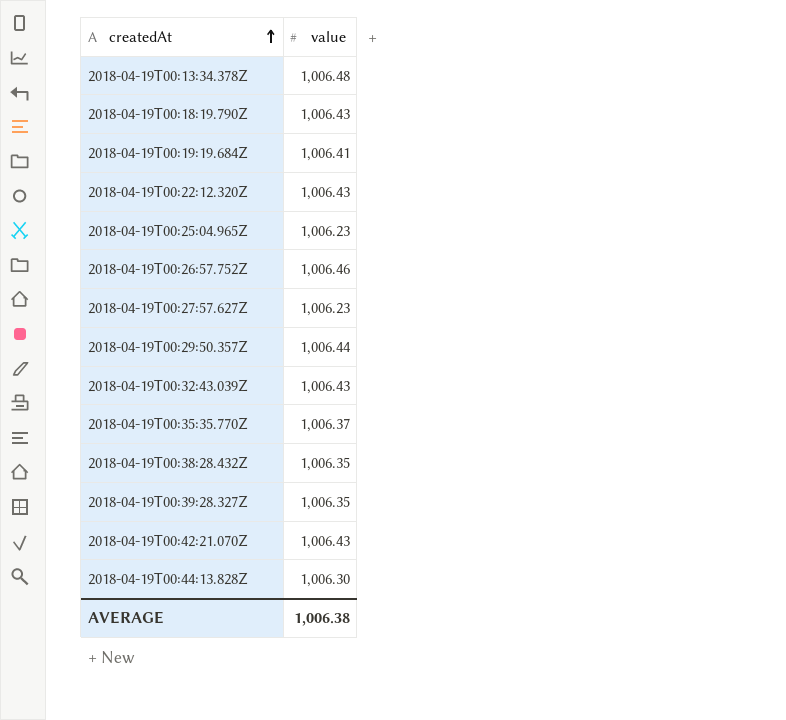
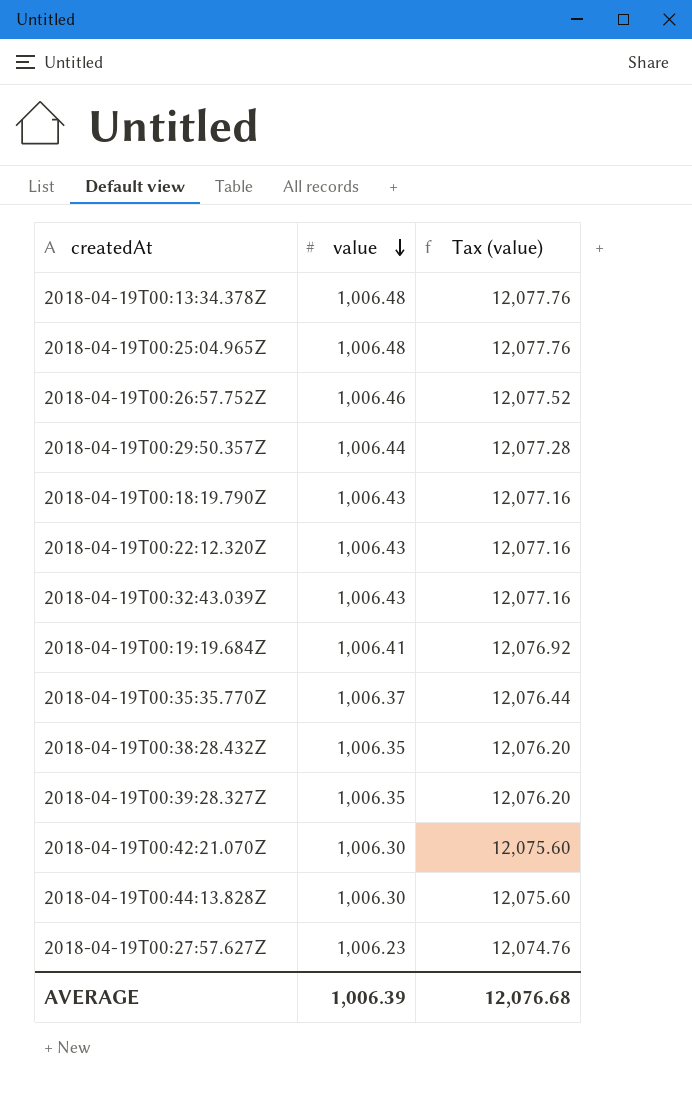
row order: createdAt ascending -> value descending
column Tax (value) | formula: none -> [value] * 12
2018-04-19T00:25:04.965Z | value: 1,006.23 -> 1,006.48
2018-04-19T00:42:21.070Z | value: 1,006.43 -> 1,006.30
AVERAGE | value: 1,006.38 -> 1,006.39

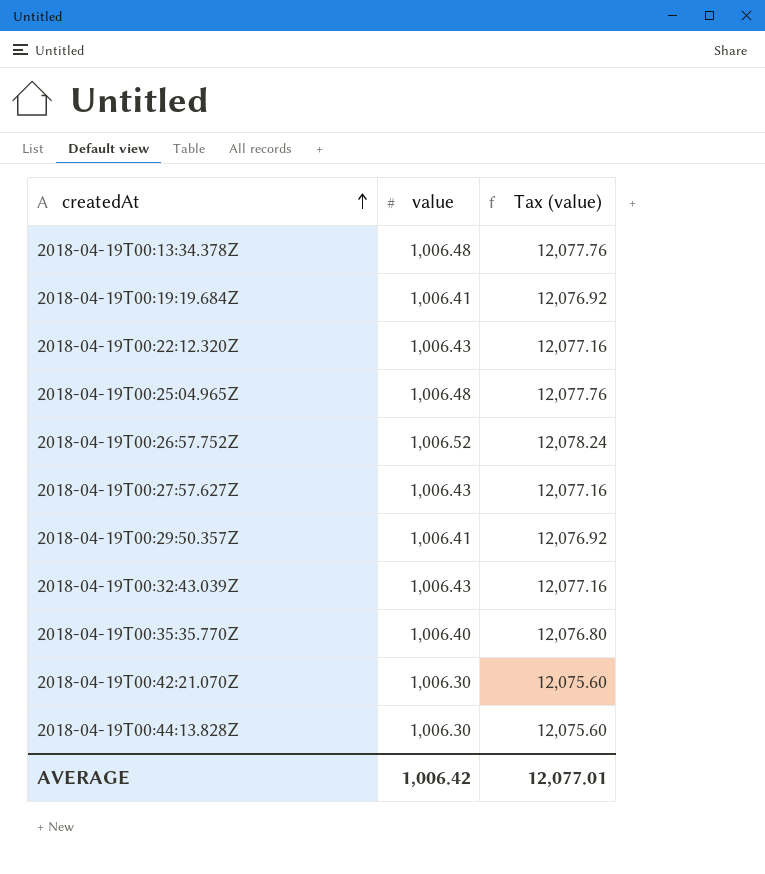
row order: value descending -> createdAt ascending
row 2018-04-19T00:18:19.790Z: 1,006.43 | 12,077.16 -> none
row 2018-04-19T00:38:28.432Z: 1,006.35 | 12,076.20 -> none
row 2018-04-19T00:39:28.327Z: 1,006.35 | 12,076.20 -> none
2018-04-19T00:26:57.752Z | value: 1,006.46 -> 1,006.52
2018-04-19T00:26:57.752Z | Tax (value): 12,077.52 -> 12,078.24
2018-04-19T00:27:57.627Z | value: 1,006.23 -> 1,006.43
2018-04-19T00:27:57.627Z | Tax (value): 12,074.76 -> 12,077.16
2018-04-19T00:29:50.357Z | value: 1,006.44 -> 1,006.41
2018-04-19T00:29:50.357Z | Tax (value): 12,077.28 -> 12,076.92
2018-04-19T00:35:35.770Z | value: 1,006.37 -> 1,006.40
2018-04-19T00:35:35.770Z | Tax (value): 12,076.44 -> 12,076.80
AVERAGE | value: 1,006.39 -> 1,006.42
AVERAGE | Tax (value): 12,076.68 -> 12,077.01

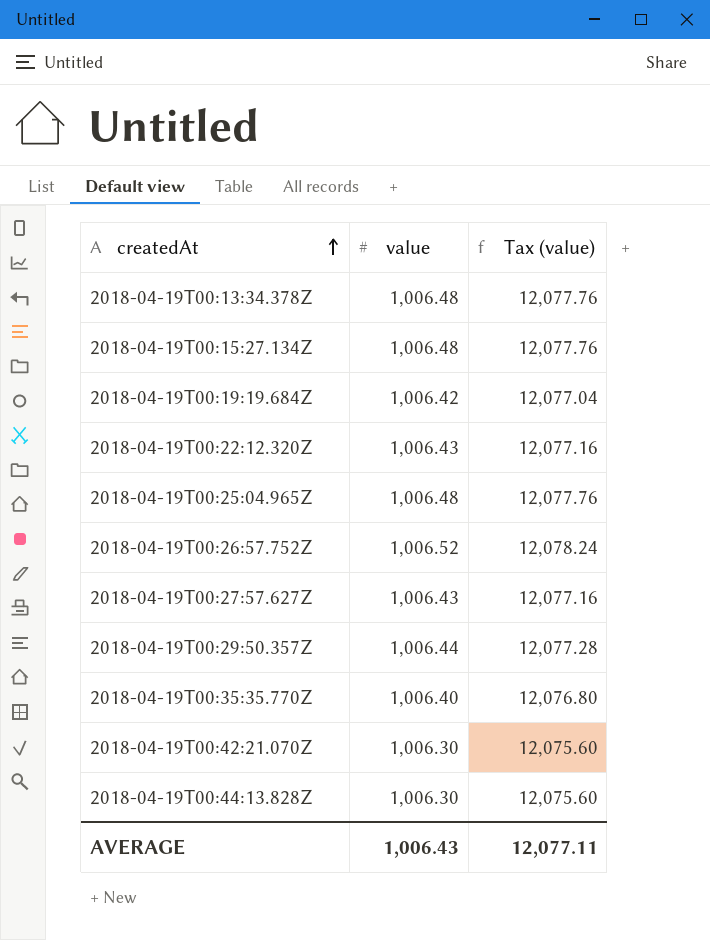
row 2018-04-19T00:32:43.039Z: 1,006.43 | 12,077.16 -> none
row 2018-04-19T00:15:27.134Z: none -> 1,006.48 | 12,077.76
2018-04-19T00:19:19.684Z | value: 1,006.41 -> 1,006.42
2018-04-19T00:19:19.684Z | Tax (value): 12,076.92 -> 12,077.04
2018-04-19T00:29:50.357Z | value: 1,006.41 -> 1,006.44
2018-04-19T00:29:50.357Z | Tax (value): 12,076.92 -> 12,077.28
AVERAGE | value: 1,006.42 -> 1,006.43
AVERAGE | Tax (value): 12,077.01 -> 12,077.11

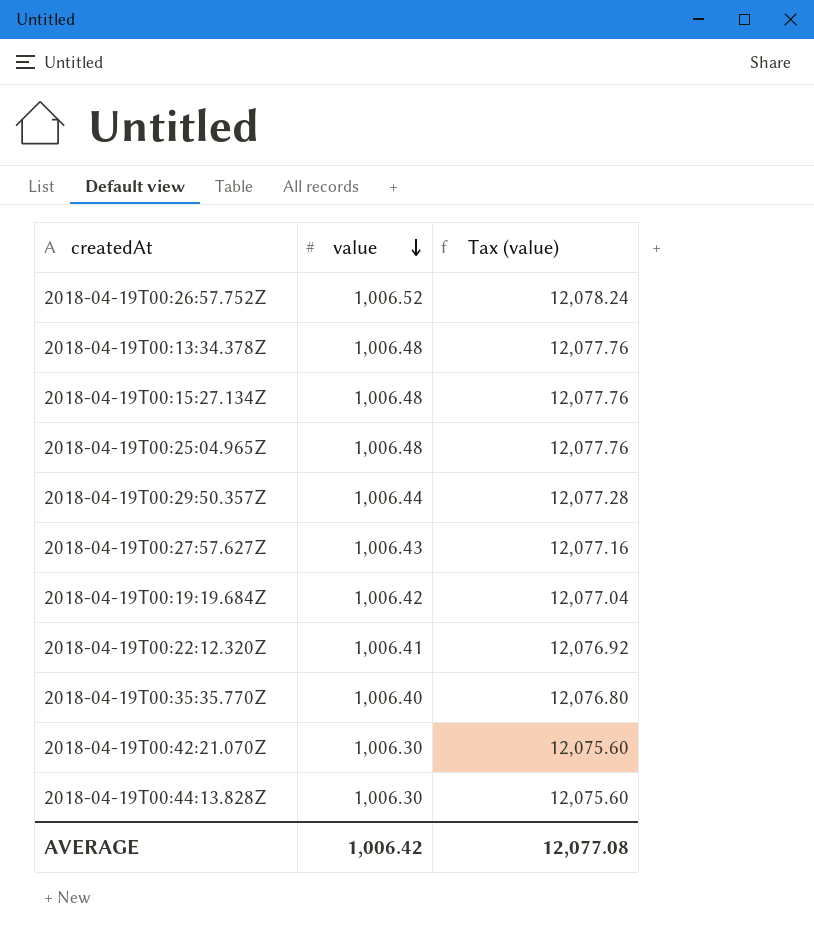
row order: createdAt ascending -> value descending
2018-04-19T00:22:12.320Z | value: 1,006.43 -> 1,006.41
2018-04-19T00:22:12.320Z | Tax (value): 12,077.16 -> 12,076.92
AVERAGE | value: 1,006.43 -> 1,006.42
AVERAGE | Tax (value): 12,077.11 -> 12,077.08

